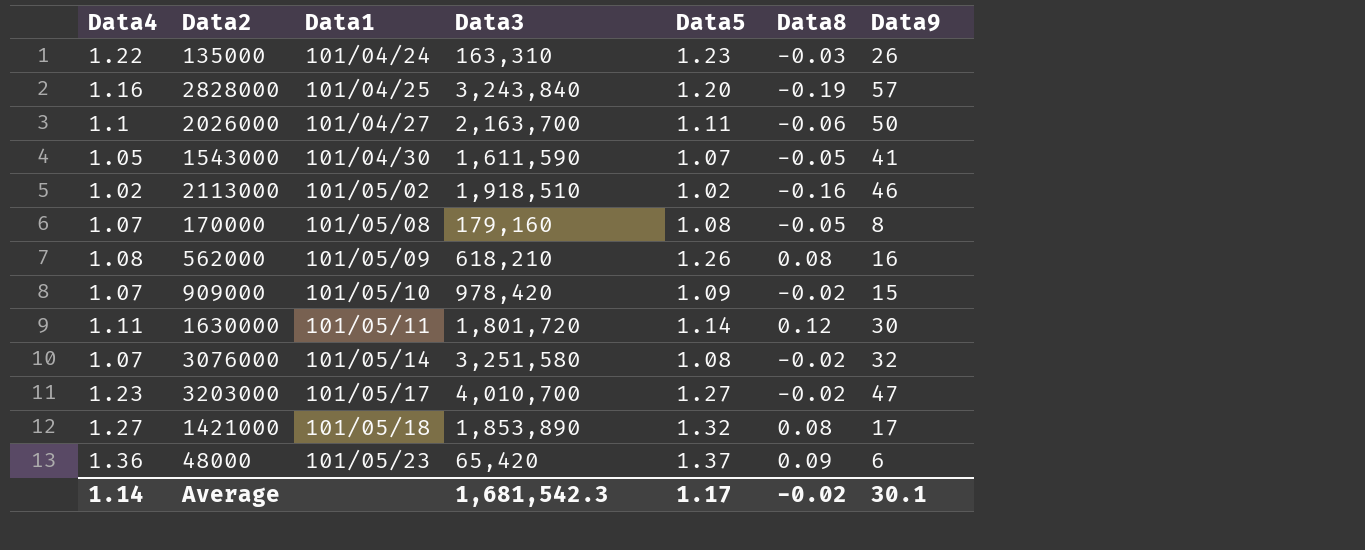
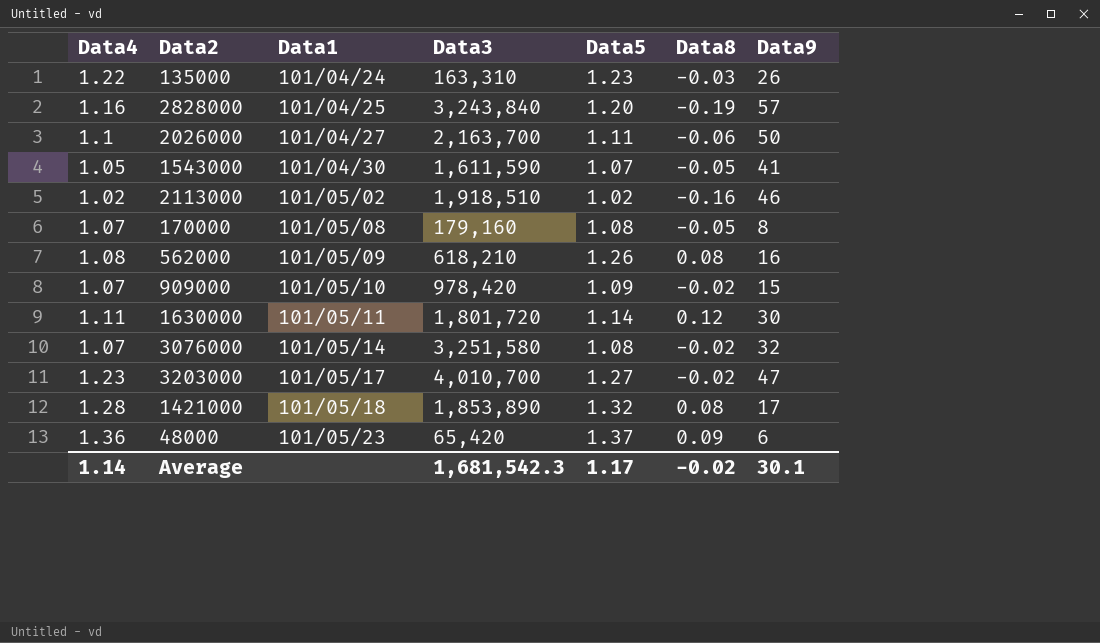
1421000 | Data4: 1.27 -> 1.28

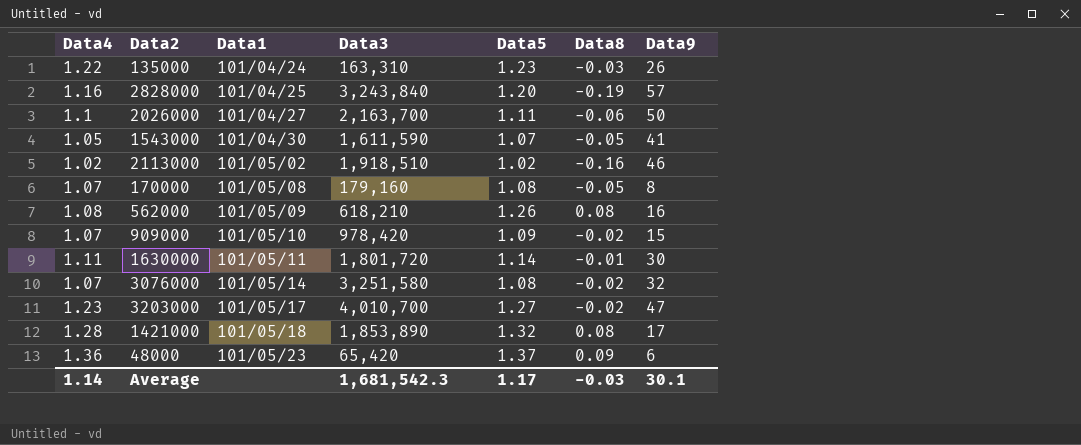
1630000 | Data8: 0.12 -> -0.01
Average | Data8: -0.02 -> -0.03

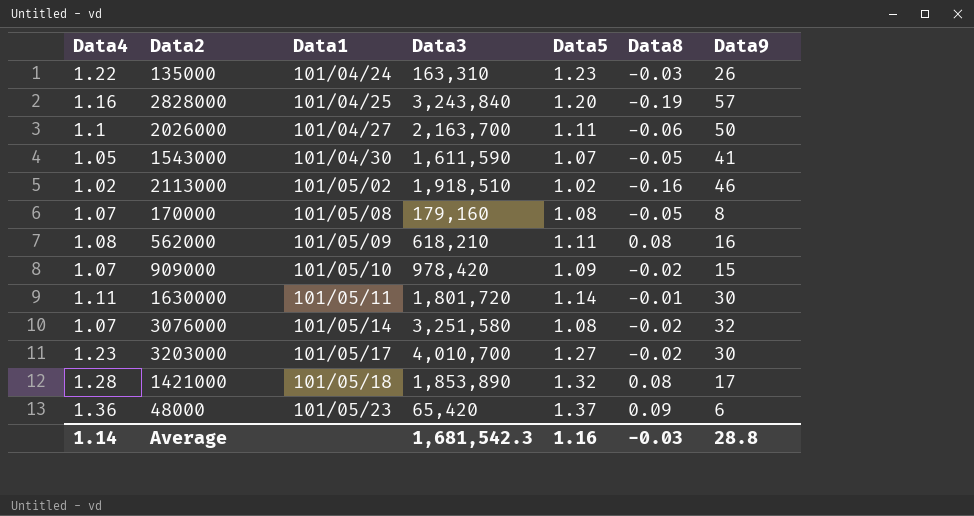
562000 | Data5: 1.26 -> 1.11
3203000 | Data9: 47 -> 30
Average | Data5: 1.17 -> 1.16
Average | Data9: 30.1 -> 28.8

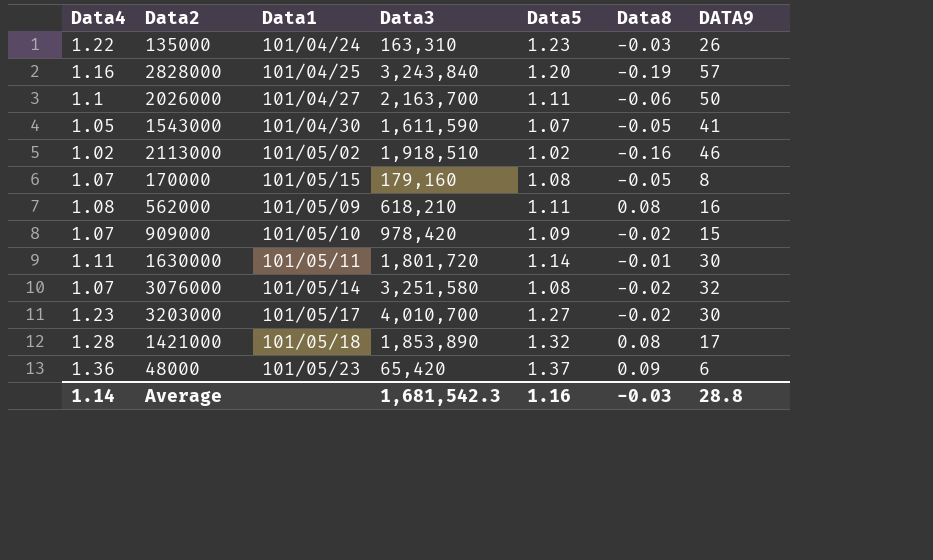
column name: Data9 -> DATA9
170000 | Data1: 101/05/08 -> 101/05/15

